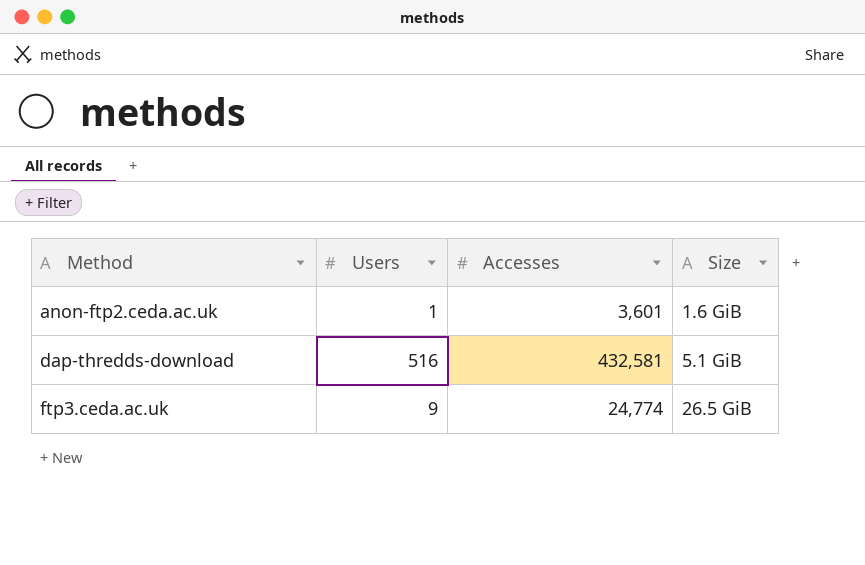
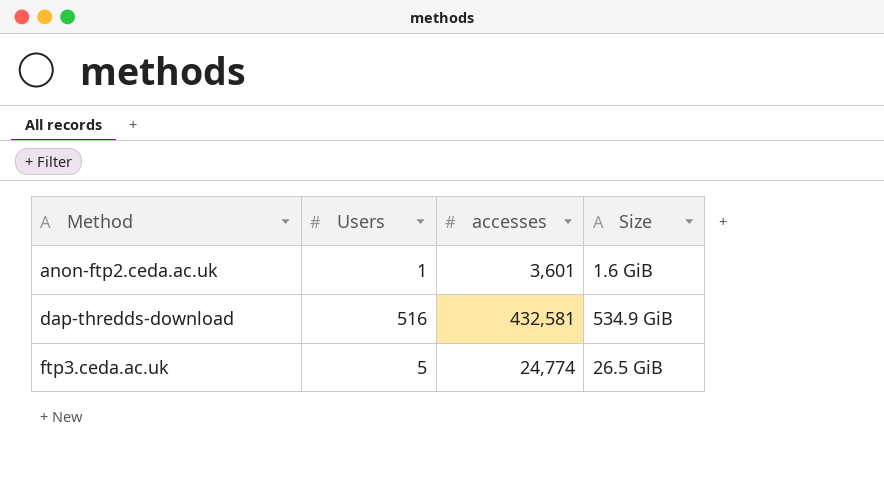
column name: Accesses -> accesses
dap-thredds-download | Size: 5.1 GiB -> 534.9 GiB
ftp3.ceda.ac.uk | Users: 9 -> 5

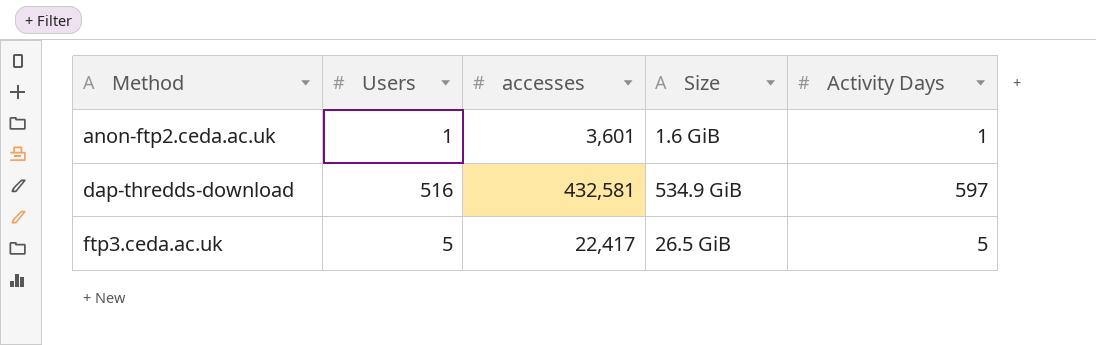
column Activity Days | position: none -> 5
ftp3.ceda.ac.uk | accesses: 24,774 -> 22,417

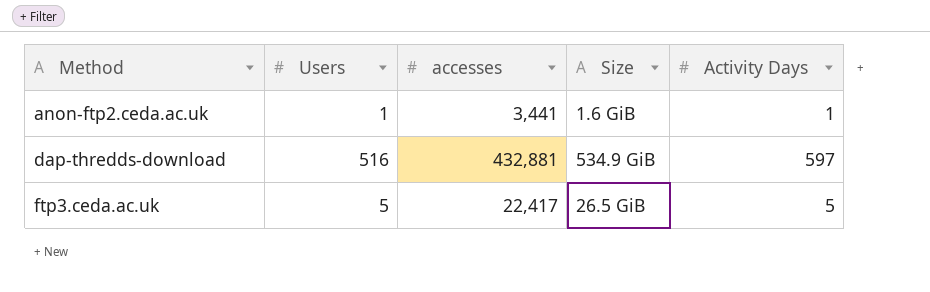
anon-ftp2.ceda.ac.uk | accesses: 3,601 -> 3,441
dap-thredds-download | accesses: 432,581 -> 432,881

